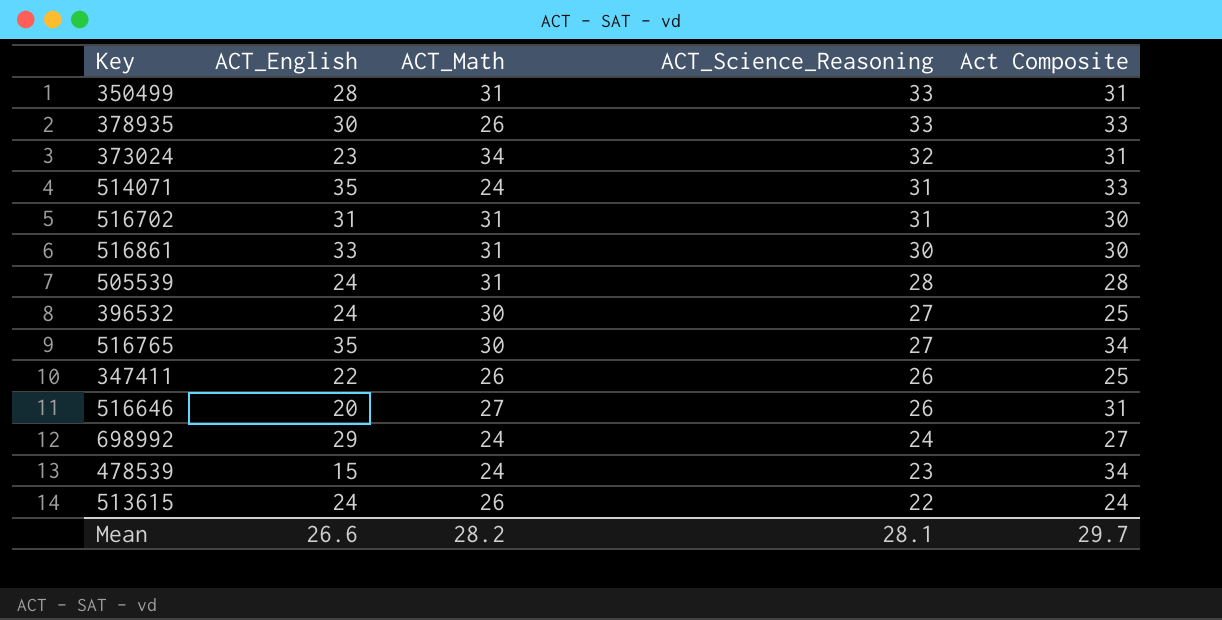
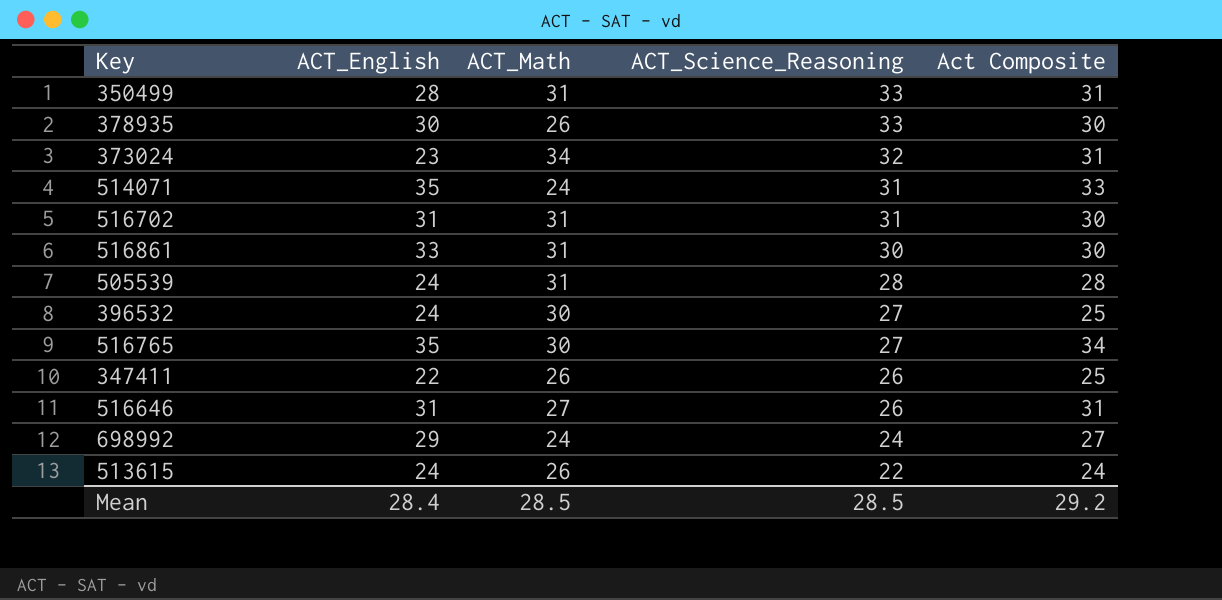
row 478539: 15 | 24 | 23 | 34 -> none
378935 | Act Composite: 33 -> 30
516646 | ACT_English: 20 -> 31
Mean | ACT_English: 26.6 -> 28.4
Mean | ACT_Math: 28.2 -> 28.5
Mean | ACT_Science_Reasoning: 28.1 -> 28.5
Mean | Act Composite: 29.7 -> 29.2

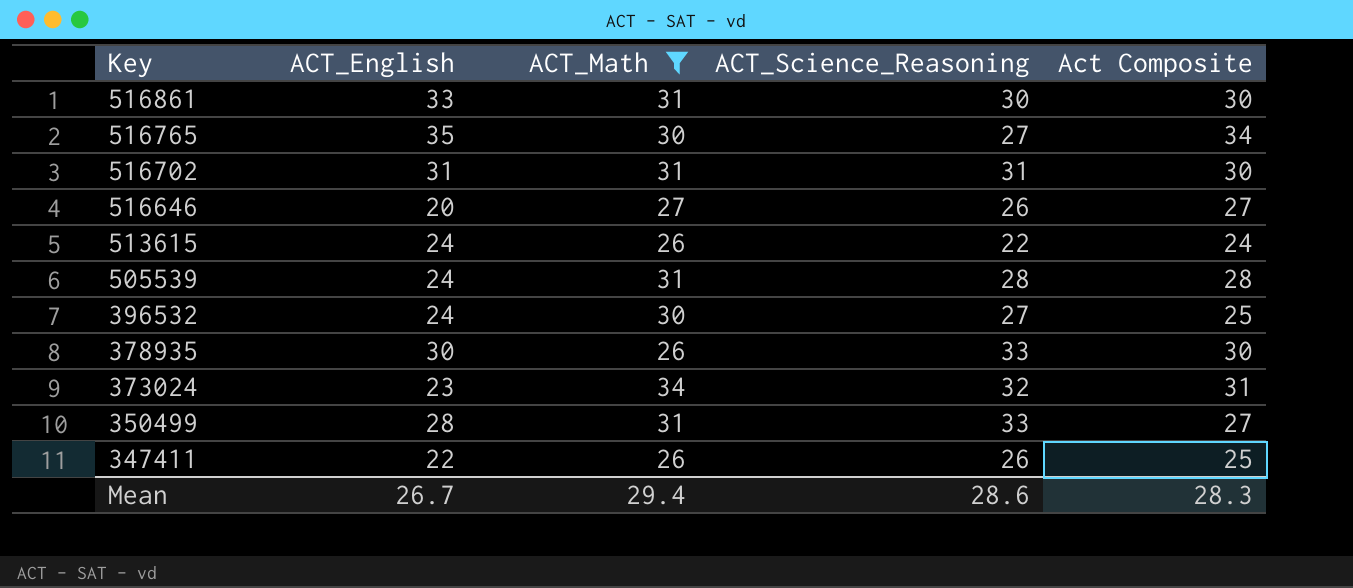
filter: none -> ACT_Math != 24
row order: ACT_Science_Reasoning descending -> Key descending
516646 | ACT_English: 31 -> 20
516646 | Act Composite: 31 -> 27
350499 | Act Composite: 31 -> 27
Mean | ACT_English: 28.4 -> 26.7
Mean | ACT_Math: 28.5 -> 29.4
Mean | ACT_Science_Reasoning: 28.5 -> 28.6
Mean | Act Composite: 29.2 -> 28.3

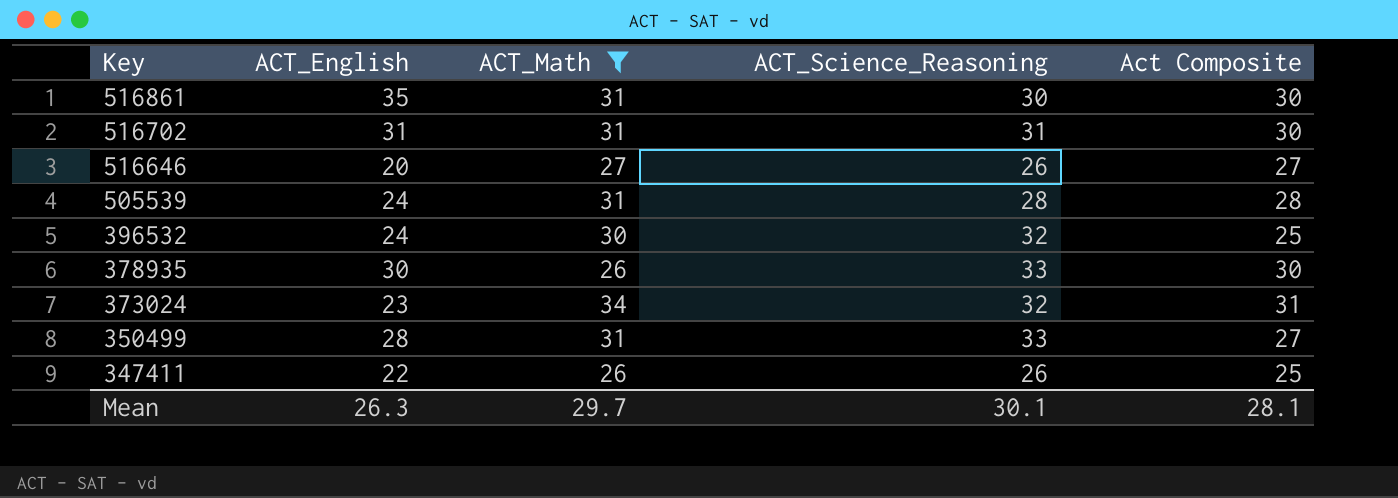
row 516765: 35 | 30 | 27 | 34 -> none
row 513615: 24 | 26 | 22 | 24 -> none
516861 | ACT_English: 33 -> 35
396532 | ACT_Science_Reasoning: 27 -> 32
Mean | ACT_English: 26.7 -> 26.3
Mean | ACT_Math: 29.4 -> 29.7
Mean | ACT_Science_Reasoning: 28.6 -> 30.1
Mean | Act Composite: 28.3 -> 28.1

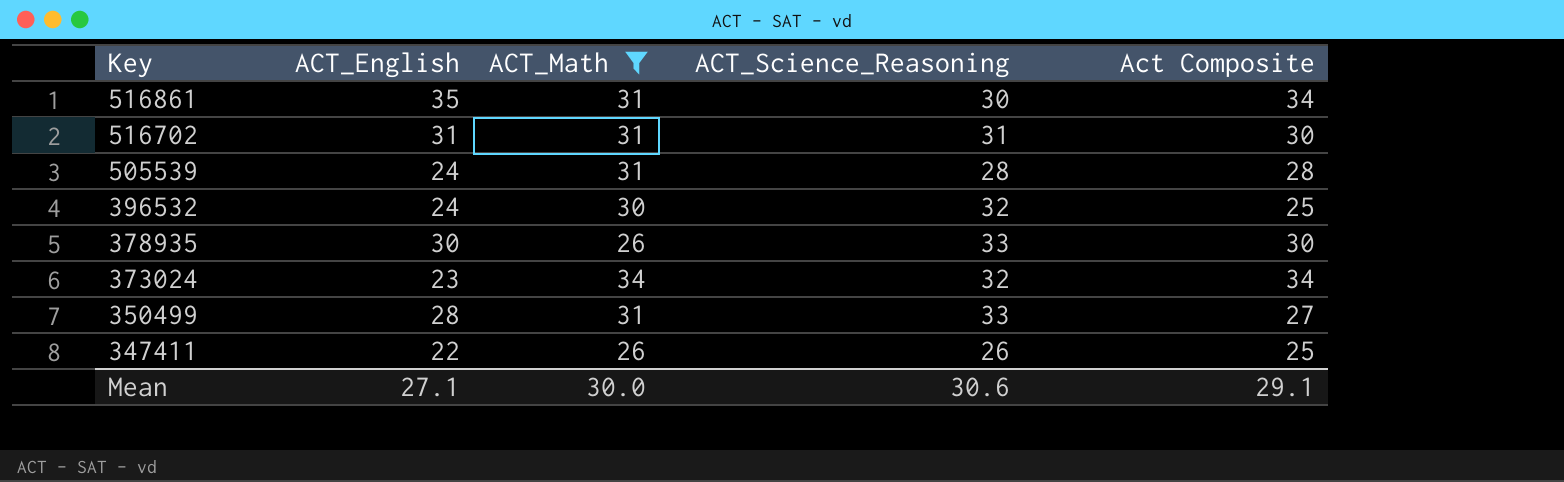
row 516646: 20 | 27 | 26 | 27 -> none
516861 | Act Composite: 30 -> 34
373024 | Act Composite: 31 -> 34
Mean | ACT_English: 26.3 -> 27.1
Mean | ACT_Math: 29.7 -> 30.0
Mean | ACT_Science_Reasoning: 30.1 -> 30.6
Mean | Act Composite: 28.1 -> 29.1

